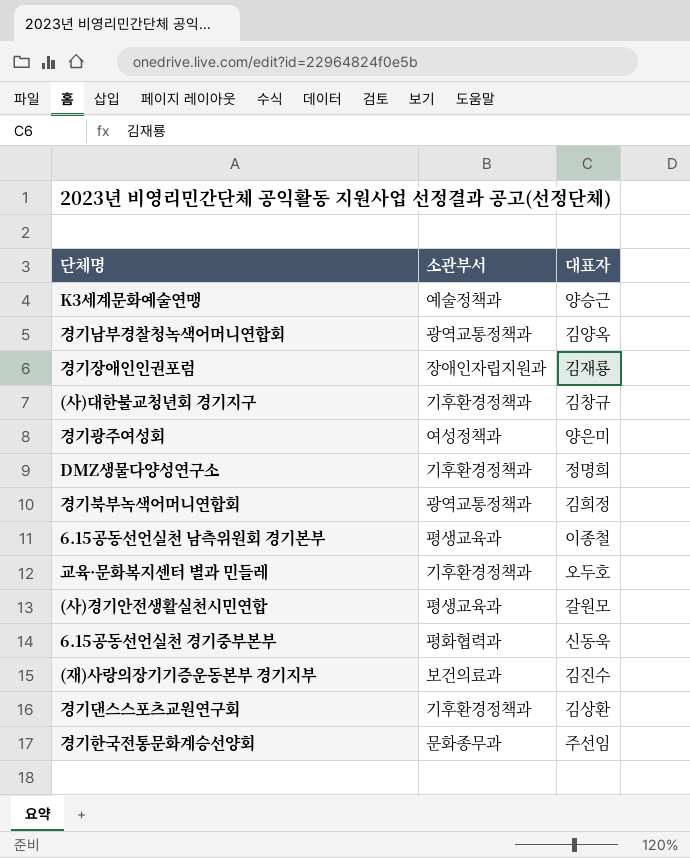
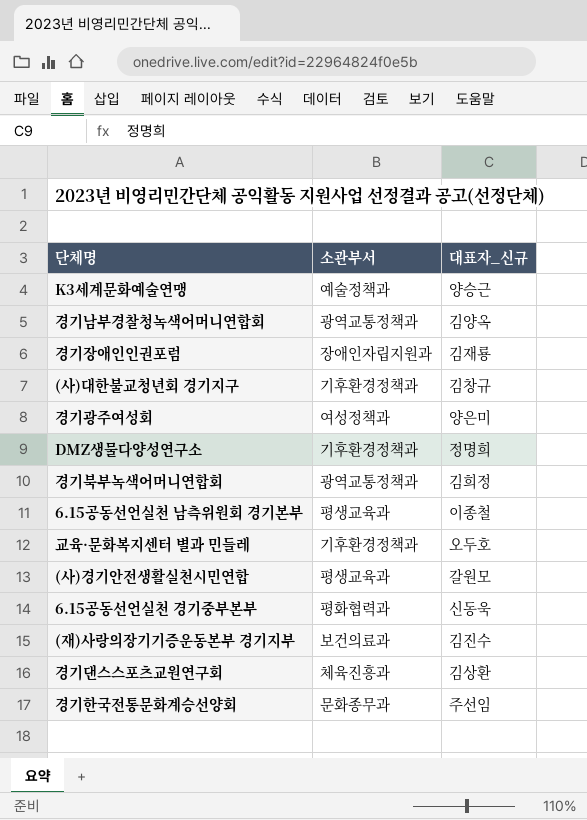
column name: 대표자 -> 대표자_신규
경기댄스스포츠교원연구회 | 소관부서: 기후환경정책과 -> 체육진흥과

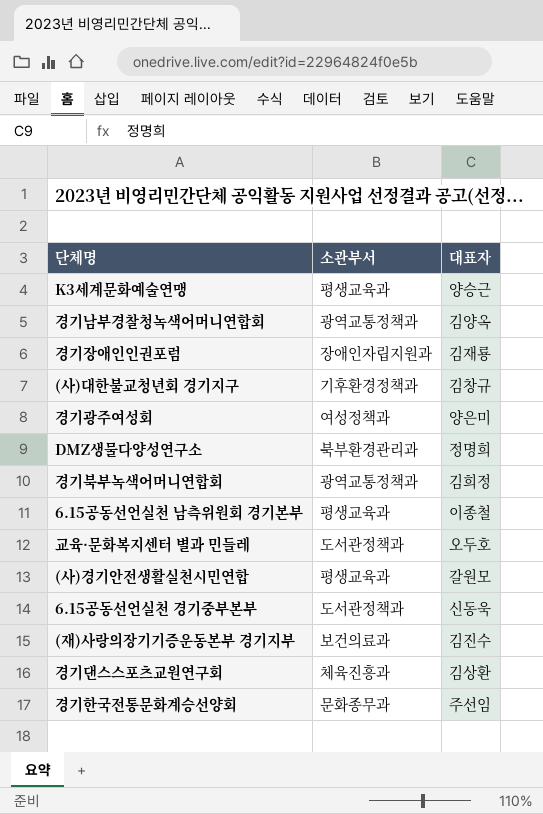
column name: 대표자_신규 -> 대표자
K3세계문화예술연맹 | 소관부서: 예술정책과 -> 평생교육과
DMZ생물다양성연구소 | 소관부서: 기후환경정책과 -> 북부환경관리과
교육·문화복지센터 별과 민들레 | 소관부서: 기후환경정책과 -> 도서관정책과
6.15공동선언실천 경기중부본부 | 소관부서: 평화협력과 -> 도서관정책과

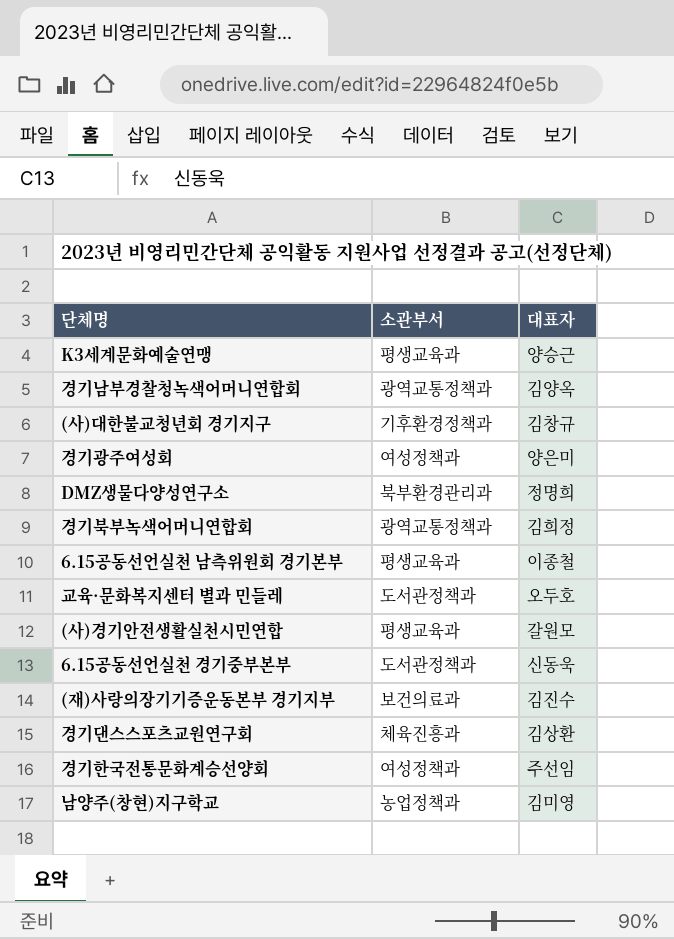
row 경기장애인인권포럼: 장애인자립지원과 | 김재룡 -> none
경기한국전통문화계승선양회 | 소관부서: 문화종무과 -> 여성정책과
row 남양주(창현)지구학교: none -> 농업정책과 | 김미영

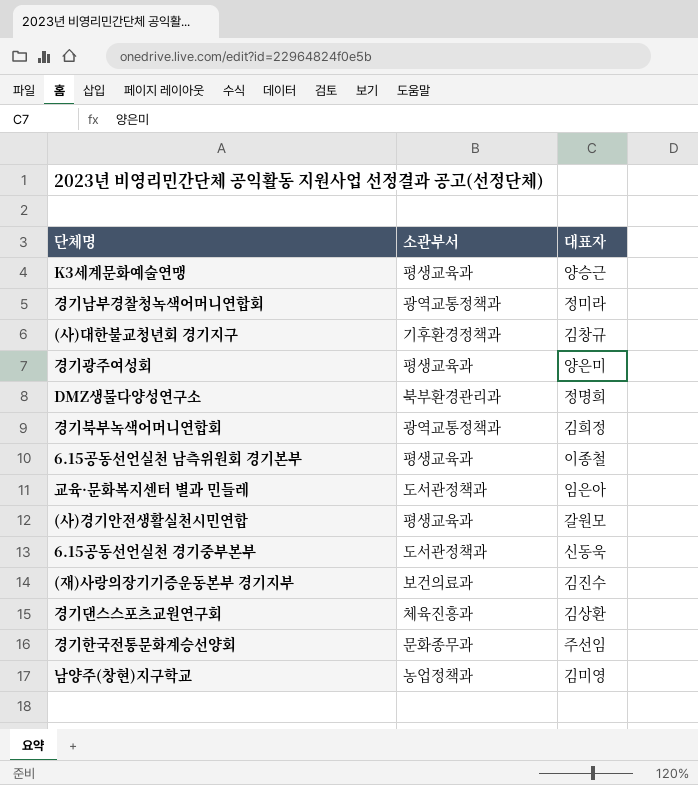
경기남부경찰청녹색어머니연합회 | 대표자: 김양옥 -> 정미라
경기광주여성회 | 소관부서: 여성정책과 -> 평생교육과
교육·문화복지센터 별과 민들레 | 대표자: 오두호 -> 임은아
경기한국전통문화계승선양회 | 소관부서: 여성정책과 -> 문화종무과

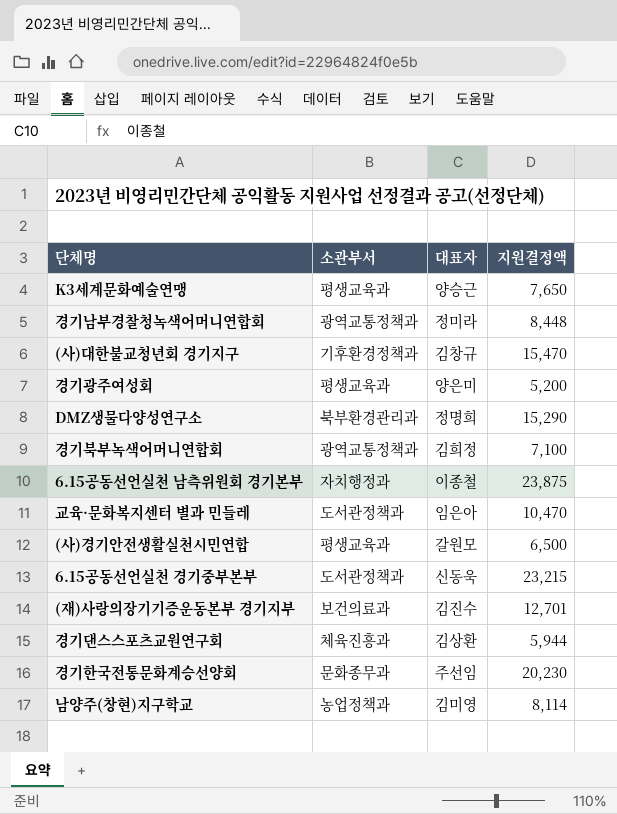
column 지원결정액 | position: none -> 4
6.15공동선언실천 남측위원회 경기본부 | 소관부서: 평생교육과 -> 자치행정과

